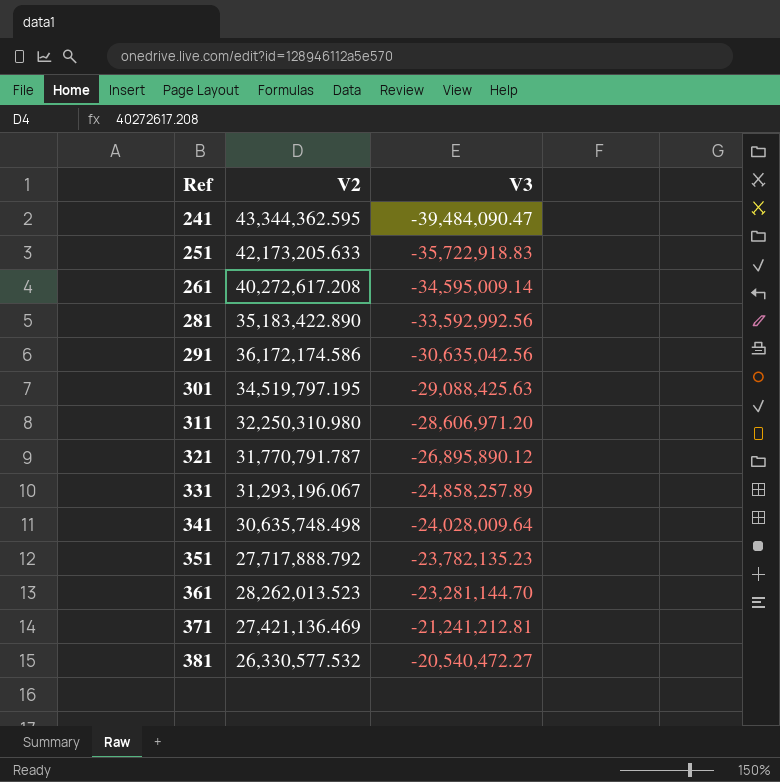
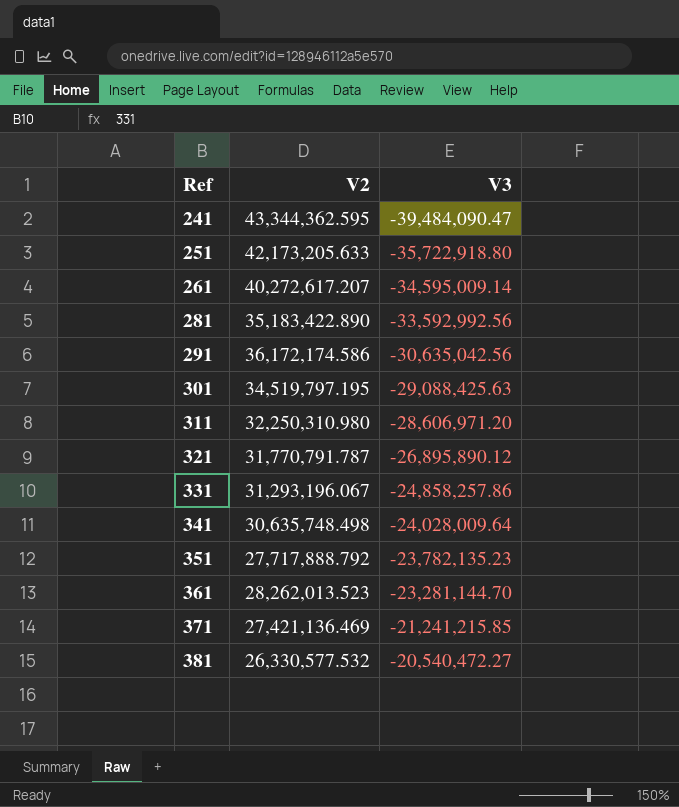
251 | V3: -35,722,918.83 -> -35,722,918.80
261 | V2: 40,272,617.208 -> 40,272,617.207
331 | V3: -24,858,257.89 -> -24,858,257.86
371 | V3: -21,241,212.81 -> -21,241,215.85

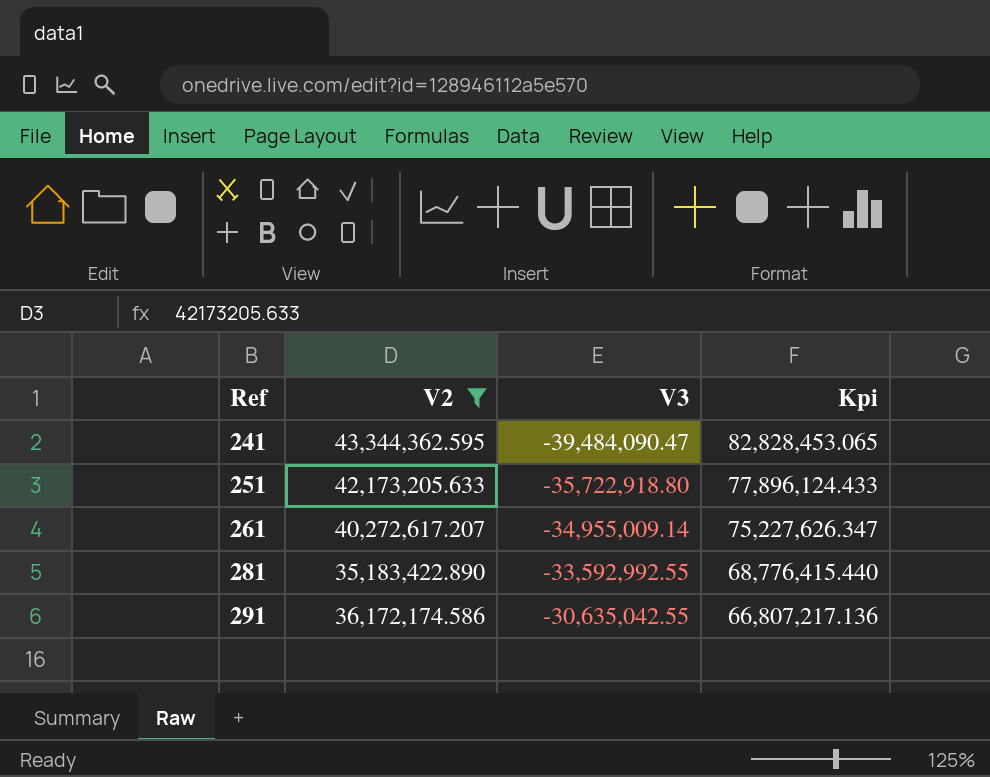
filter: none -> V2 >= 35,183,422.890
column Kpi | formula: none -> [V2] - [V3]
261 | V3: -34,595,009.14 -> -34,955,009.14
281 | V3: -33,592,992.56 -> -33,592,992.55
291 | V3: -30,635,042.56 -> -30,635,042.55

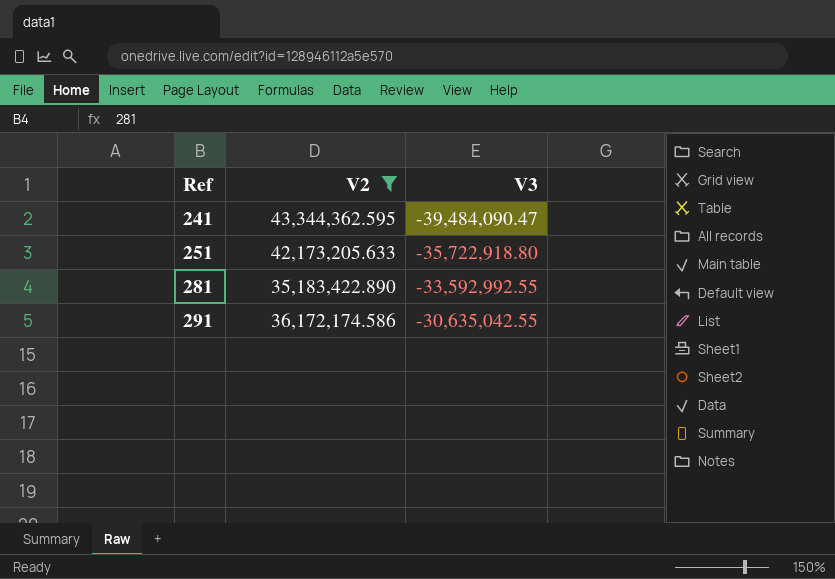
column Kpi | formula: [V2] - [V3] -> none
row 261: 40,272,617.207 | -34,955,009.14 | 75,227,626.347 -> none

